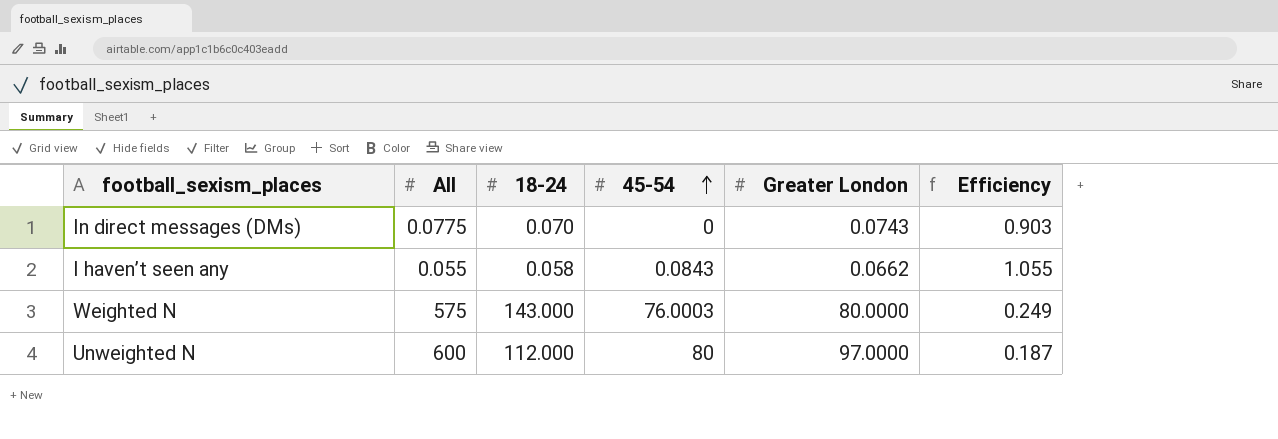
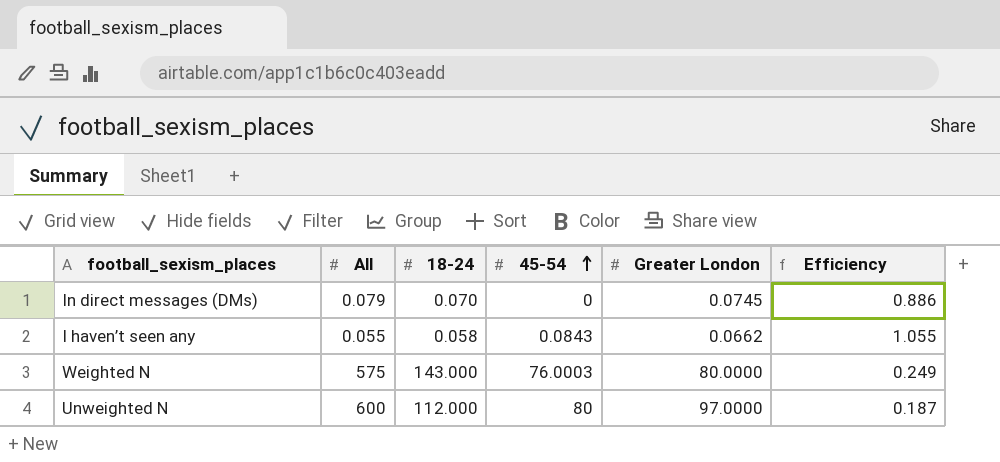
In direct messages (DMs) | All: 0.0775 -> 0.079
In direct messages (DMs) | Greater London: 0.0743 -> 0.0745
In direct messages (DMs) | Efficiency: 0.903 -> 0.886

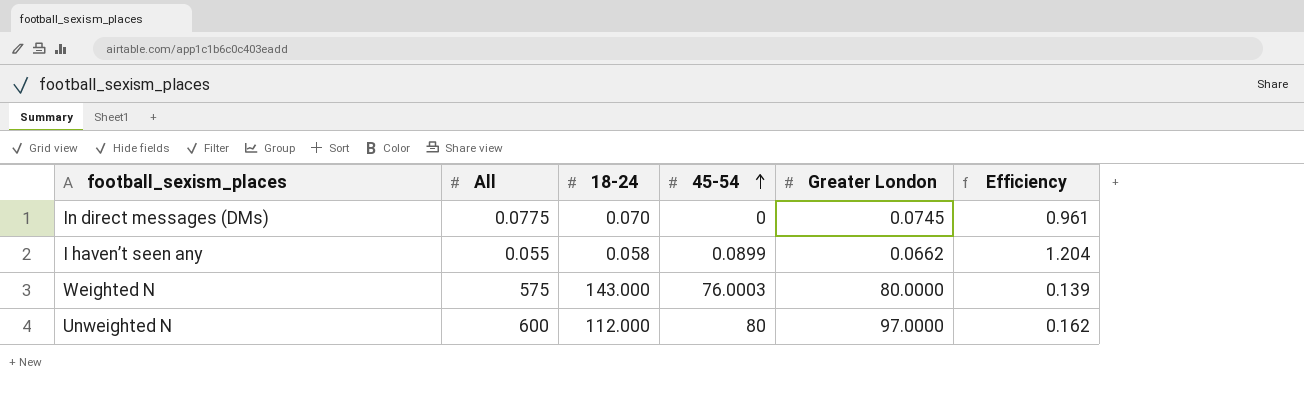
column Efficiency | formula: [18-24] / [All] -> [Greater London] / [All]
In direct messages (DMs) | All: 0.079 -> 0.0775
I haven’t seen any | 45-54: 0.0843 -> 0.0899

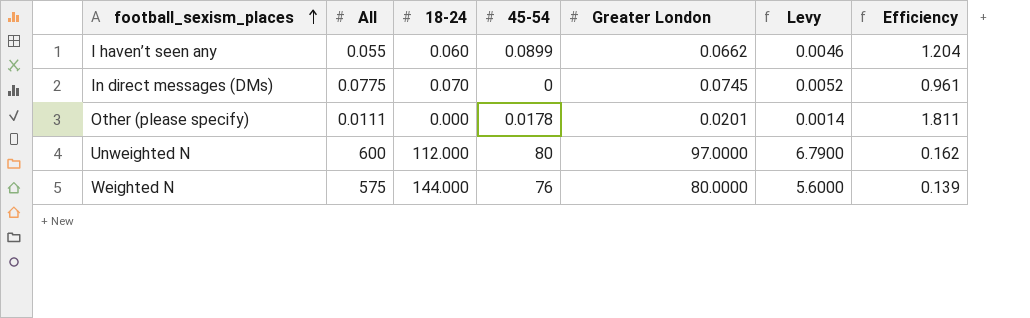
row order: 45-54 ascending -> football_sexism_places ascending
column Levy | formula: none -> [Greater London] * 0.07
I haven’t seen any | 18-24: 0.058 -> 0.060
row Other (please specify): none -> 0.0111 | 0.000 | 0.0178 | 0.0201 | 0.0014 | 1.811
Weighted N | 18-24: 143.000 -> 144.000
Weighted N | 45-54: 76.0003 -> 76

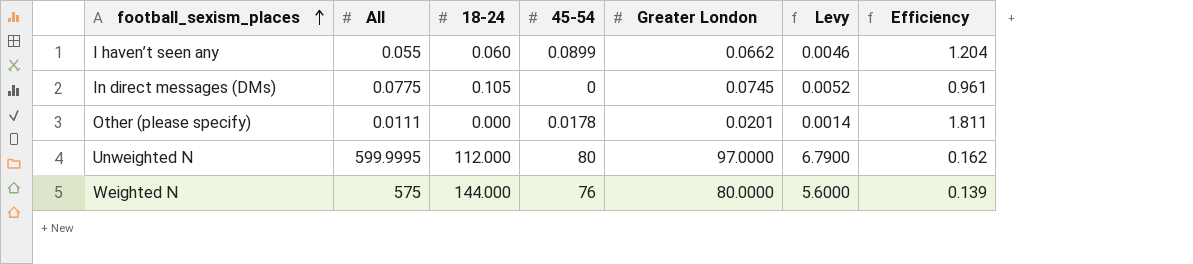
In direct messages (DMs) | 18-24: 0.070 -> 0.105
Unweighted N | All: 600 -> 599.9995

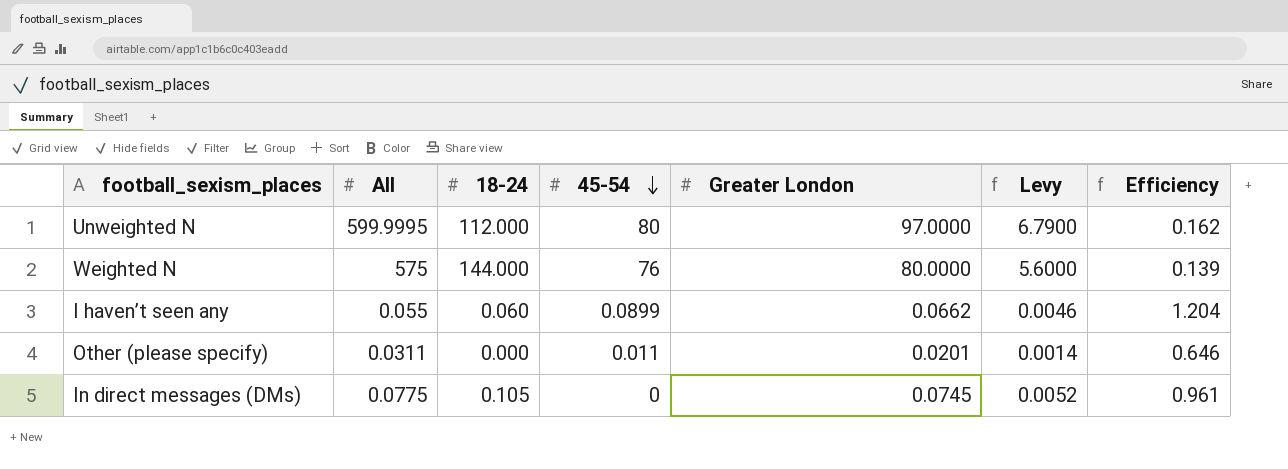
row order: football_sexism_places ascending -> 45-54 descending
Other (please specify) | All: 0.0111 -> 0.0311
Other (please specify) | 45-54: 0.0178 -> 0.011
Other (please specify) | Efficiency: 1.811 -> 0.646

